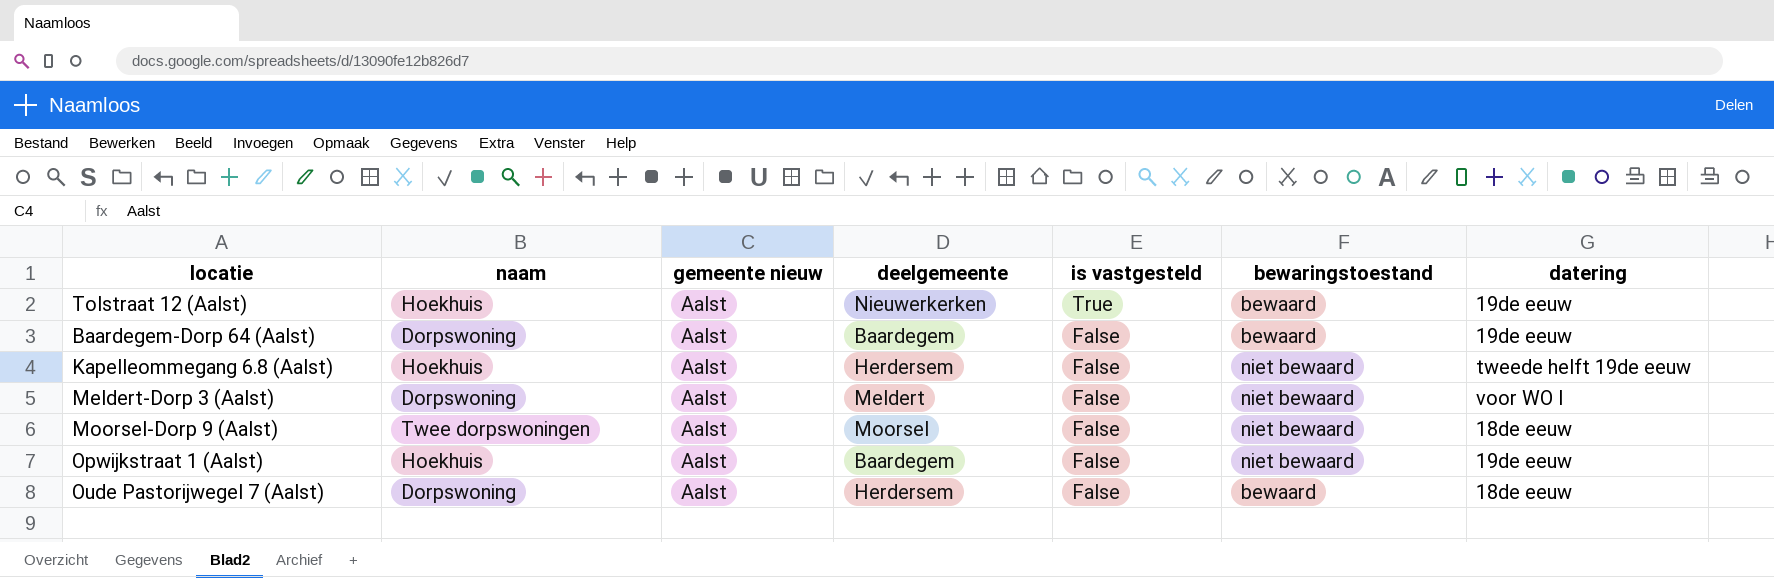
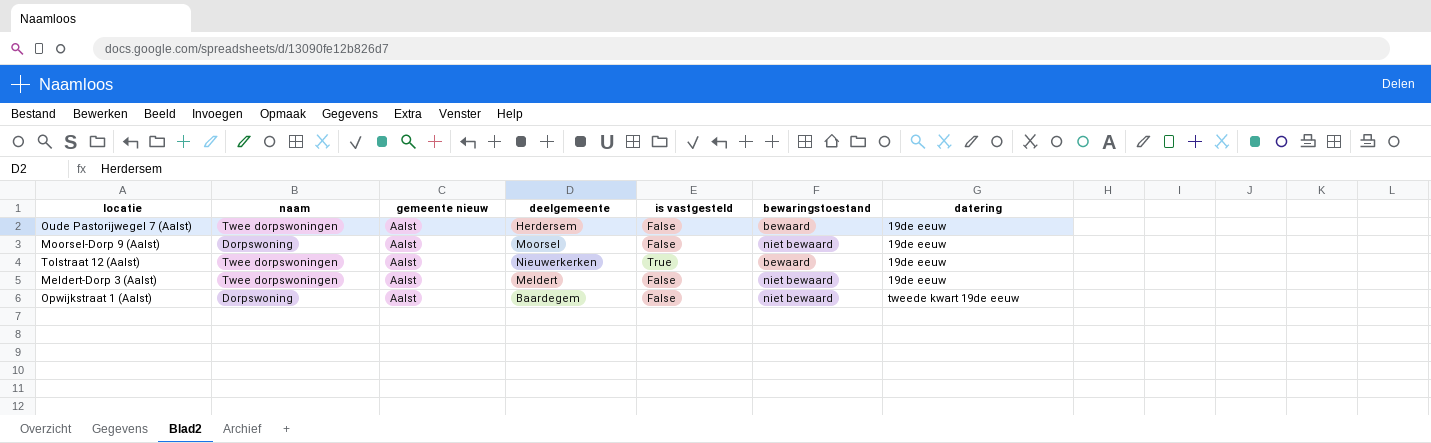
row order: is vastgesteld descending -> datering ascending
row Baardegem-Dorp 64 (Aalst): Dorpswoning | Aalst | Baardegem | False | bewaard | 19de eeuw -> none
row Kapelleommegang 6.8 (Aalst): Hoekhuis | Aalst | Herdersem | False | niet bewaard | tweede helft 19de eeuw -> none
Oude Pastorijwegel 7 (Aalst) | naam: Dorpswoning -> Twee dorpswoningen
Oude Pastorijwegel 7 (Aalst) | datering: 18de eeuw -> 19de eeuw
Moorsel-Dorp 9 (Aalst) | naam: Twee dorpswoningen -> Dorpswoning
Moorsel-Dorp 9 (Aalst) | datering: 18de eeuw -> 19de eeuw
Tolstraat 12 (Aalst) | naam: Hoekhuis -> Twee dorpswoningen
Meldert-Dorp 3 (Aalst) | naam: Dorpswoning -> Twee dorpswoningen
Meldert-Dorp 3 (Aalst) | datering: voor WO I -> 19de eeuw
Opwijkstraat 1 (Aalst) | naam: Hoekhuis -> Dorpswoning
Opwijkstraat 1 (Aalst) | datering: 19de eeuw -> tweede kwart 19de eeuw

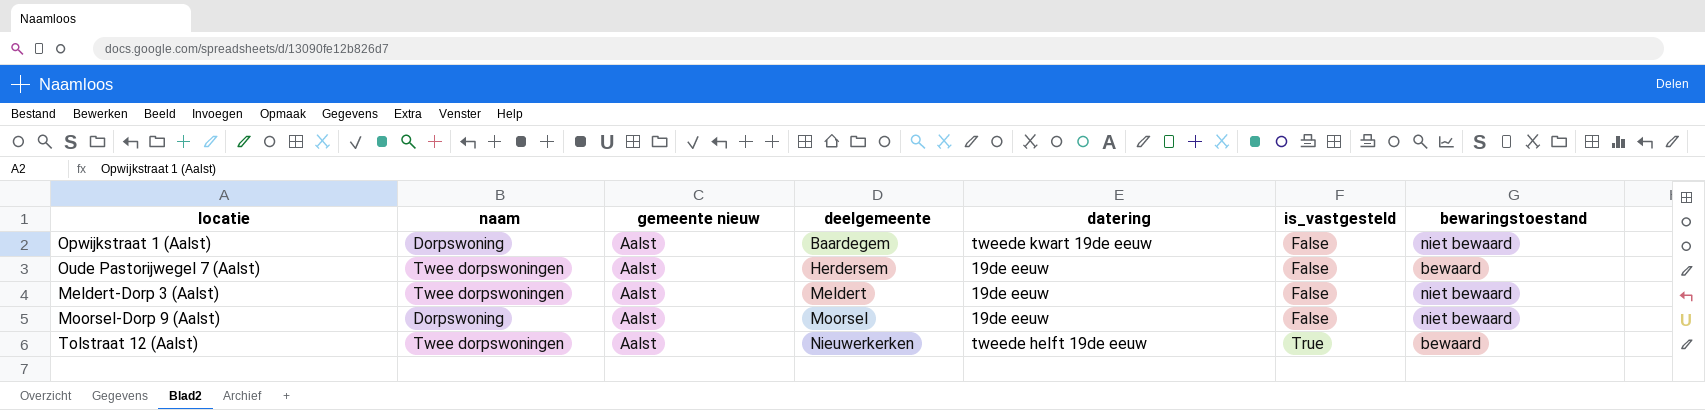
row order: datering ascending -> deelgemeente ascending
column datering | position: 7 -> 5
column name: is vastgesteld -> is_vastgesteld
Tolstraat 12 (Aalst) | datering: 19de eeuw -> tweede helft 19de eeuw

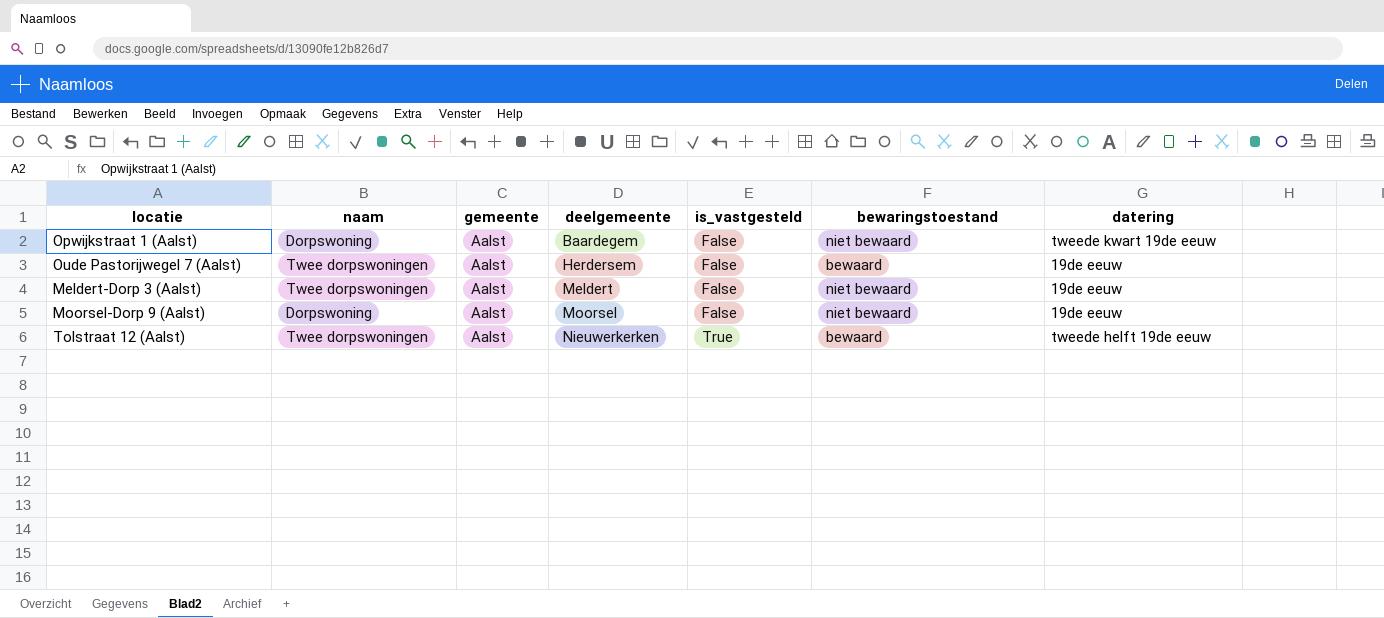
column name: gemeente nieuw -> gemeente
column datering | position: 5 -> 7

